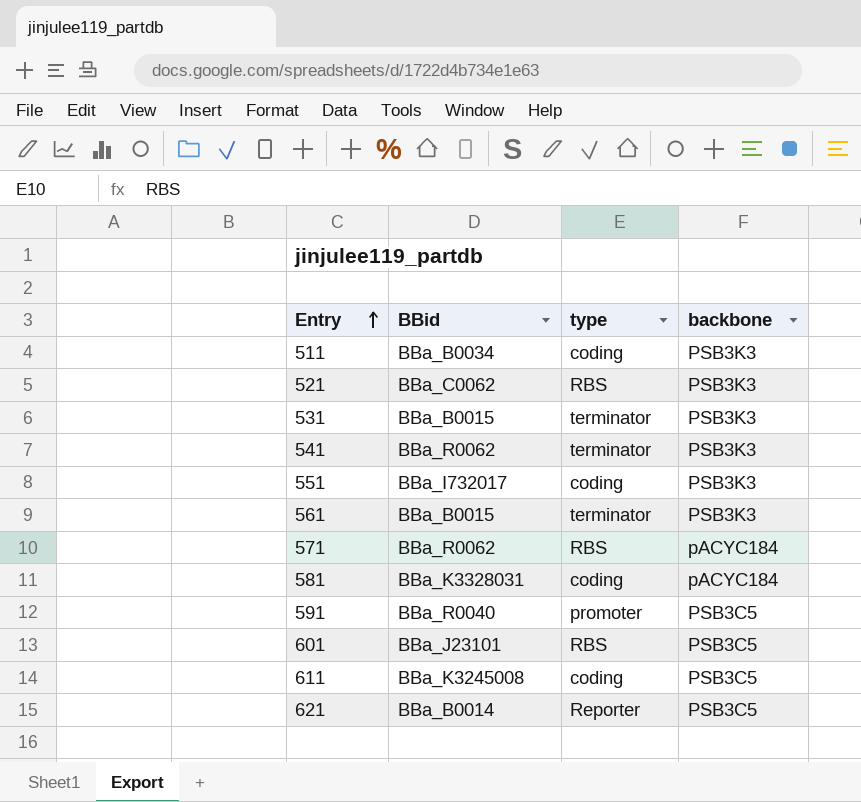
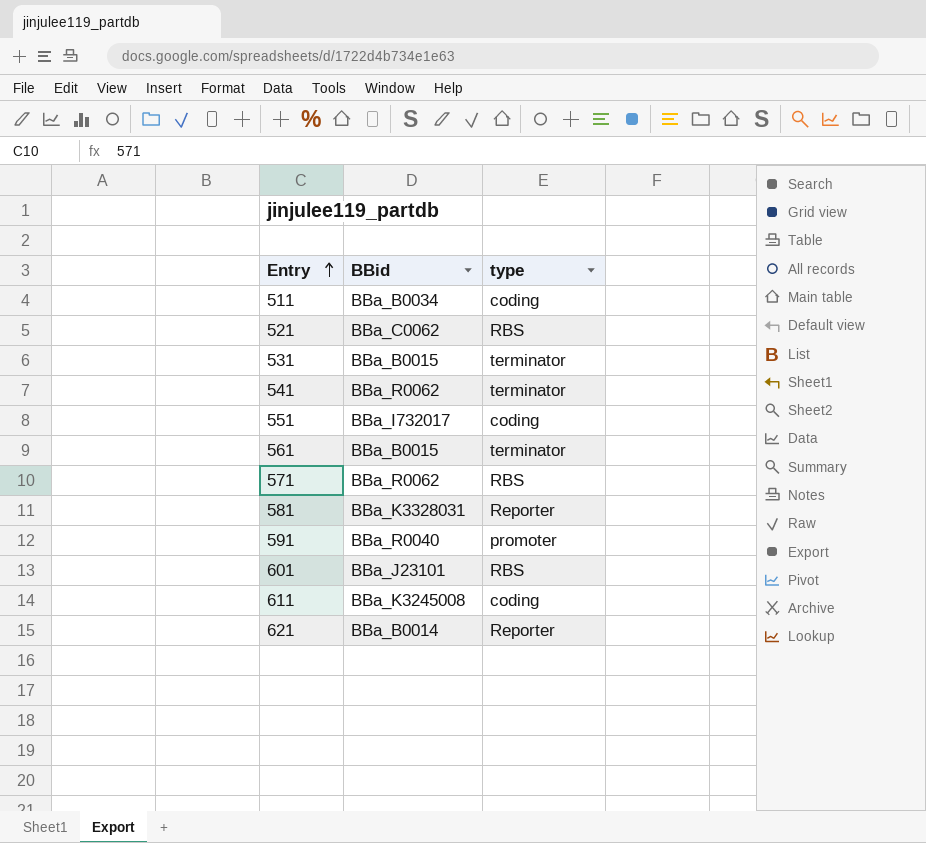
column backbone | position: 4 -> none
581 | type: coding -> Reporter

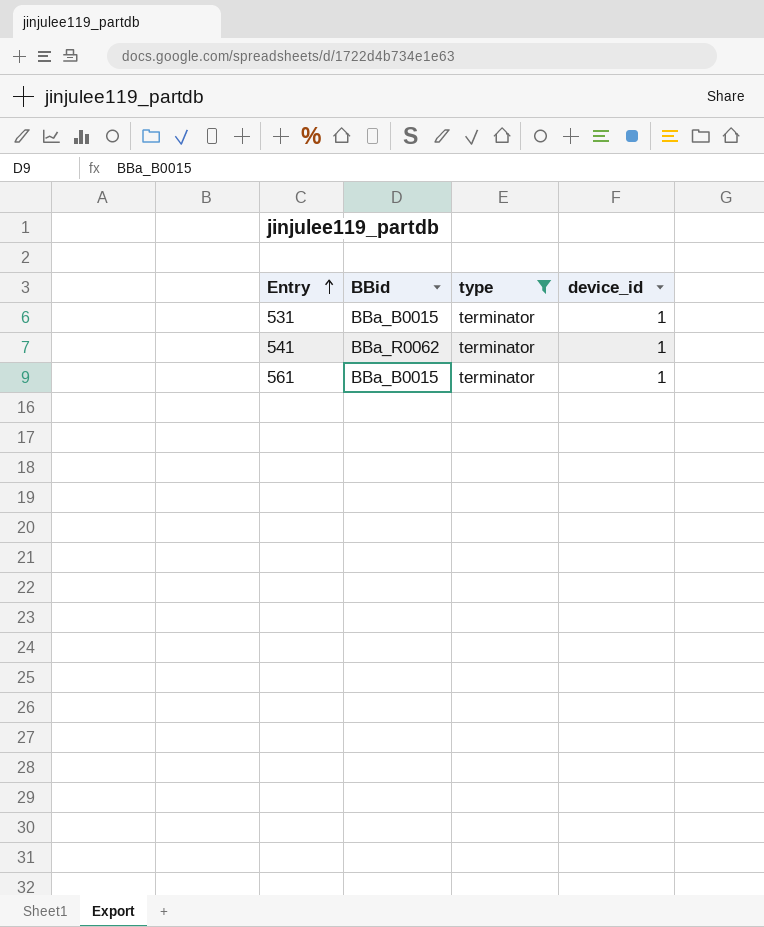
filter: none -> type = terminator
column device_id | position: none -> 4

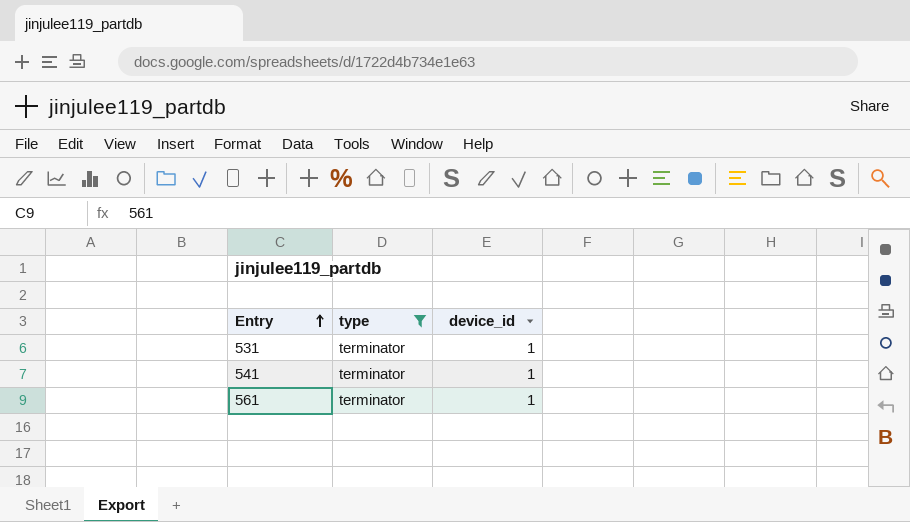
column BBid | position: 2 -> none

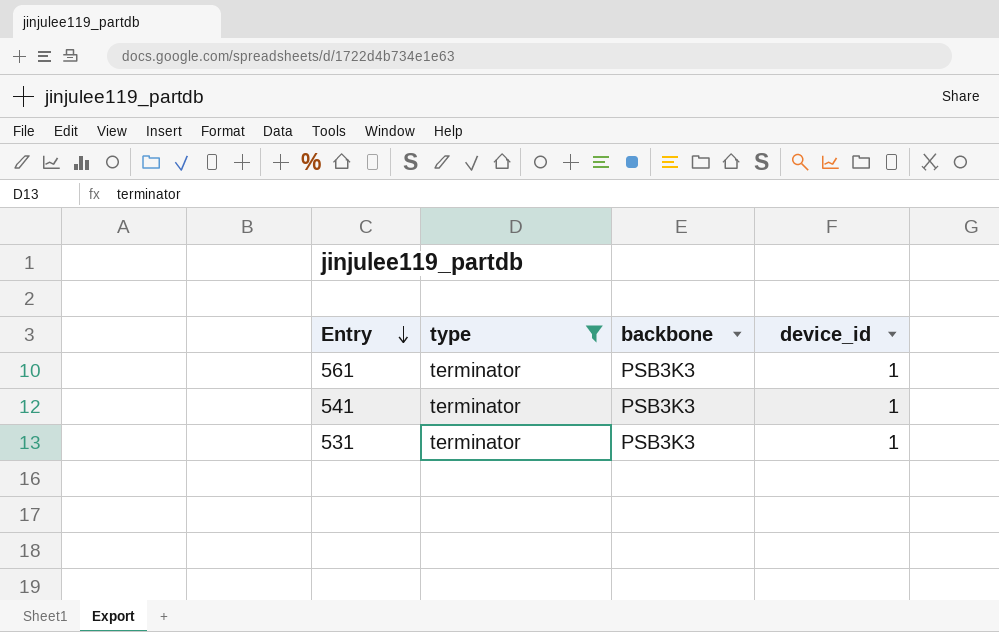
row order: Entry ascending -> Entry descending
column backbone | position: none -> 3

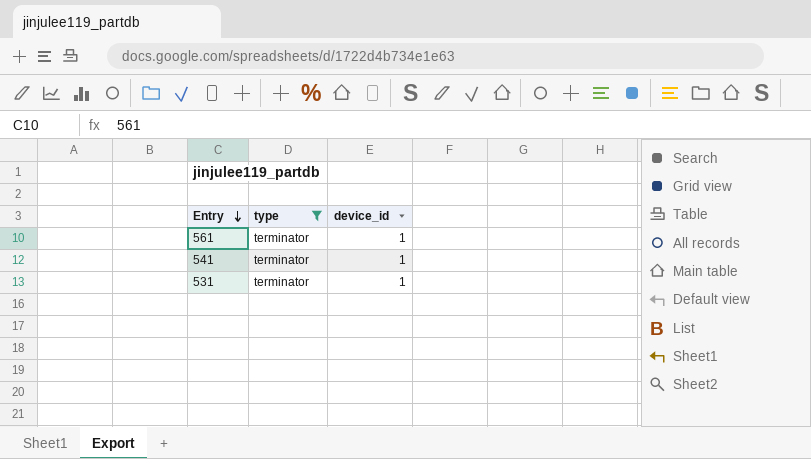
column backbone | position: 3 -> none

